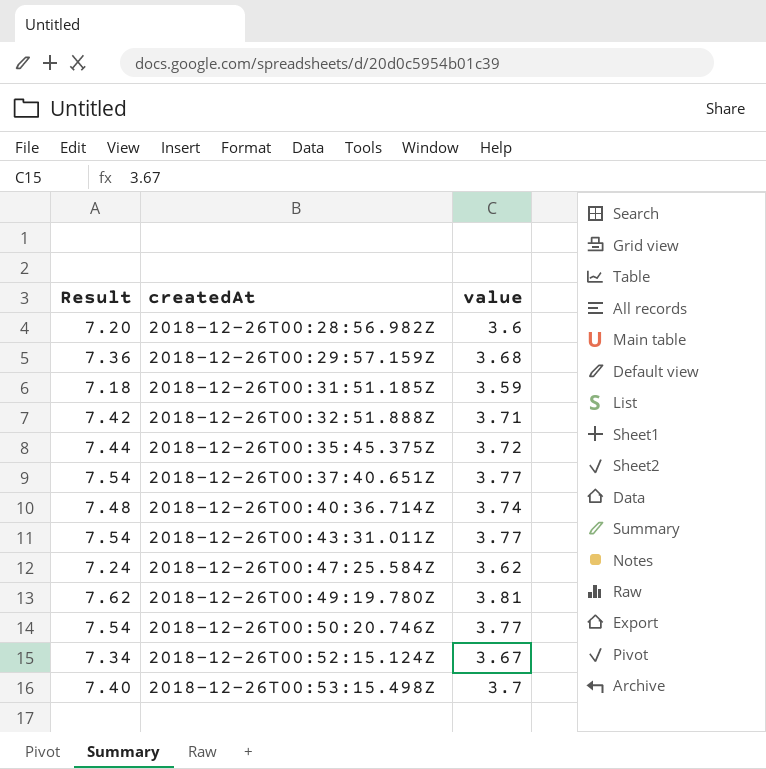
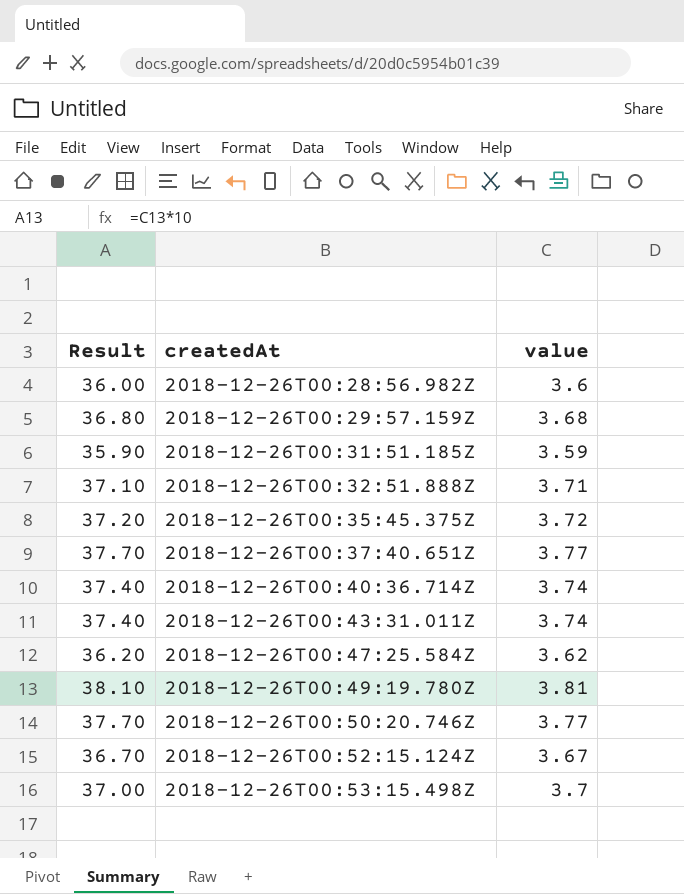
column Result | formula: [value] * 2 -> [value] * 10
2018-12-26T00:43:31.011Z | value: 3.77 -> 3.74

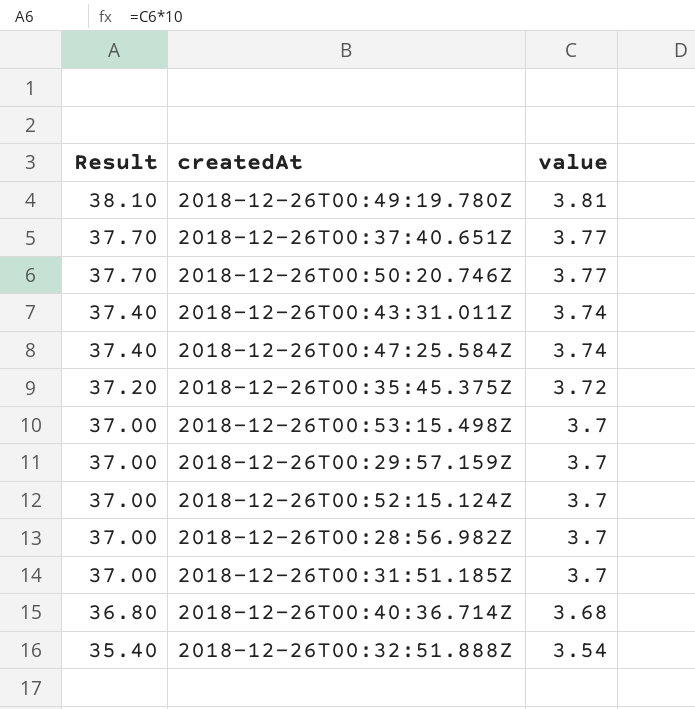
row order: createdAt ascending -> Result descending
2018-12-26T00:47:25.584Z | Result: 36.20 -> 37.40
2018-12-26T00:47:25.584Z | value: 3.62 -> 3.74
2018-12-26T00:29:57.159Z | Result: 36.80 -> 37.00
2018-12-26T00:29:57.159Z | value: 3.68 -> 3.7
2018-12-26T00:52:15.124Z | Result: 36.70 -> 37.00
2018-12-26T00:52:15.124Z | value: 3.67 -> 3.7
2018-12-26T00:28:56.982Z | Result: 36.00 -> 37.00
2018-12-26T00:28:56.982Z | value: 3.6 -> 3.7
2018-12-26T00:31:51.185Z | Result: 35.90 -> 37.00
2018-12-26T00:31:51.185Z | value: 3.59 -> 3.7
2018-12-26T00:40:36.714Z | Result: 37.40 -> 36.80
2018-12-26T00:40:36.714Z | value: 3.74 -> 3.68
2018-12-26T00:32:51.888Z | Result: 37.10 -> 35.40
2018-12-26T00:32:51.888Z | value: 3.71 -> 3.54

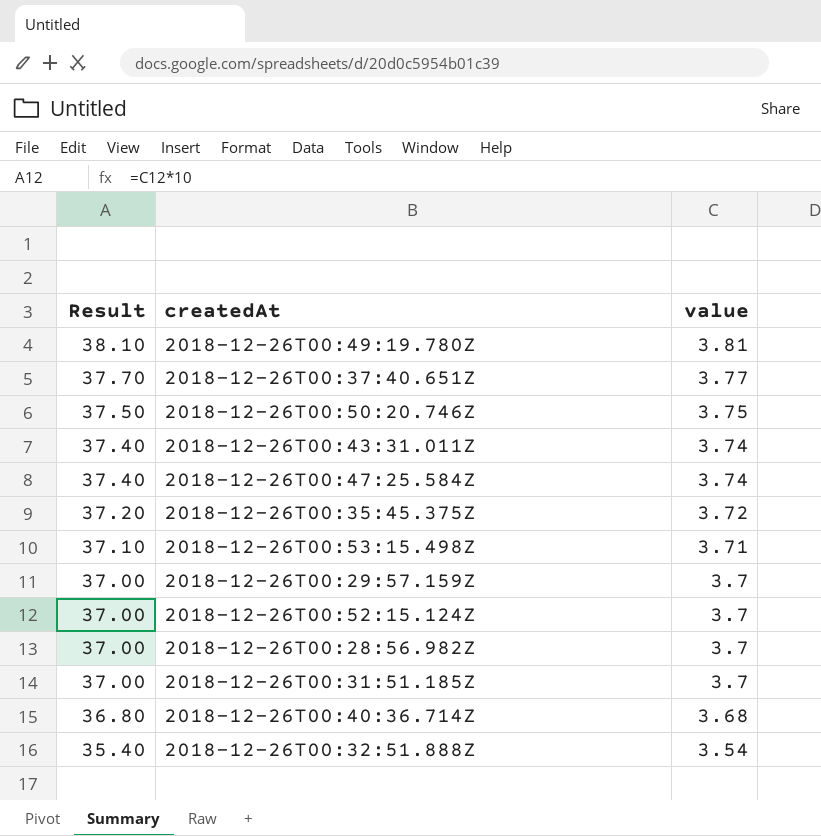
2018-12-26T00:50:20.746Z | Result: 37.70 -> 37.50
2018-12-26T00:50:20.746Z | value: 3.77 -> 3.75
2018-12-26T00:53:15.498Z | Result: 37.00 -> 37.10
2018-12-26T00:53:15.498Z | value: 3.7 -> 3.71

